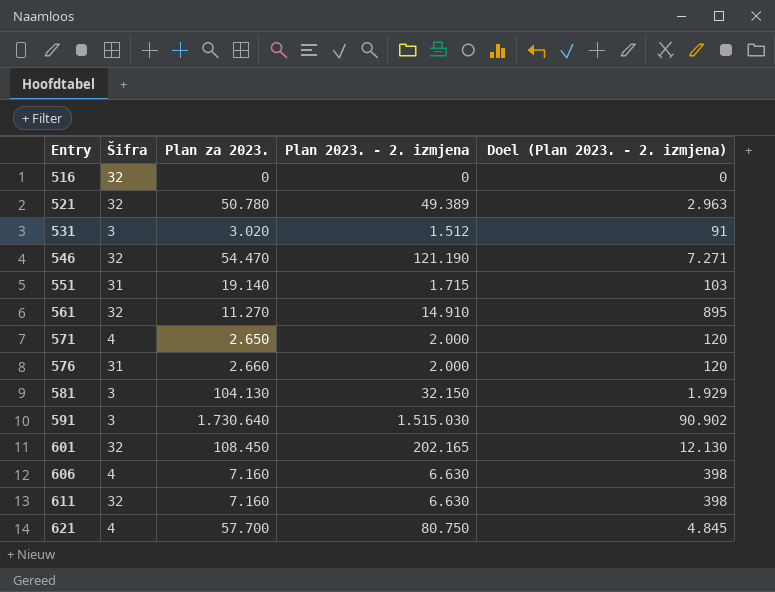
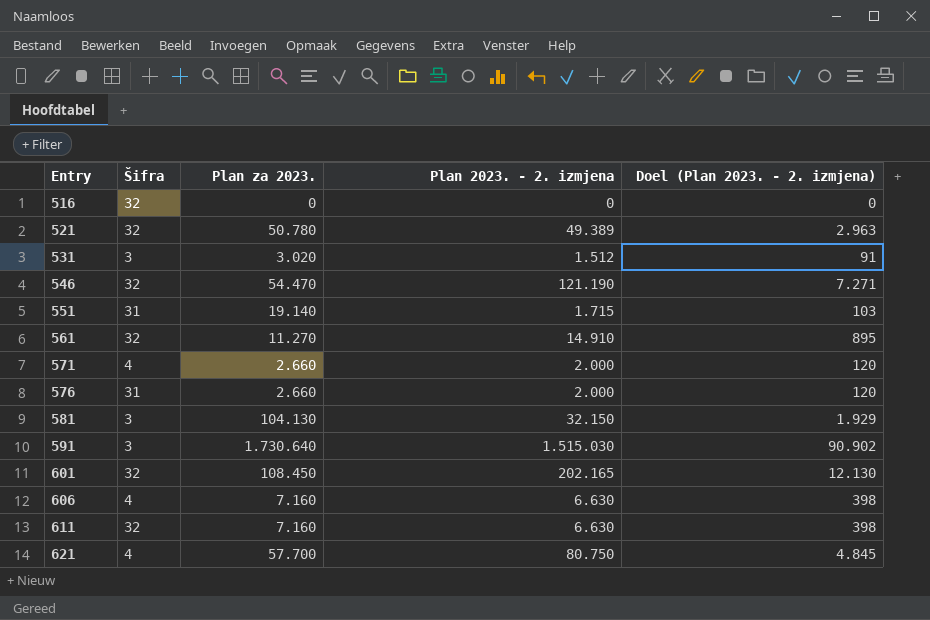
571 | Plan za 2023.: 2.650 -> 2.660

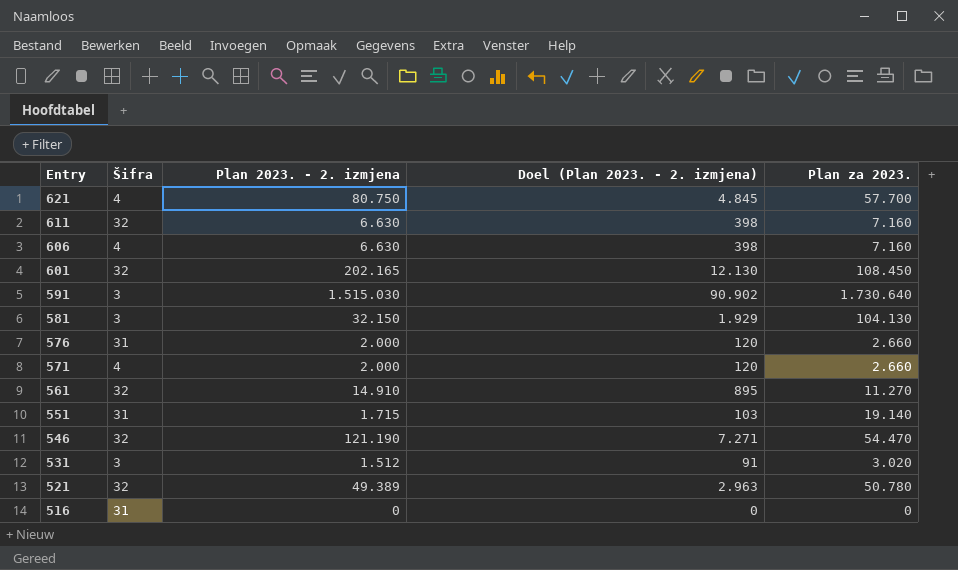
row order: Entry ascending -> Entry descending
column Plan za 2023. | position: 3 -> 5
516 | Šifra: 32 -> 31

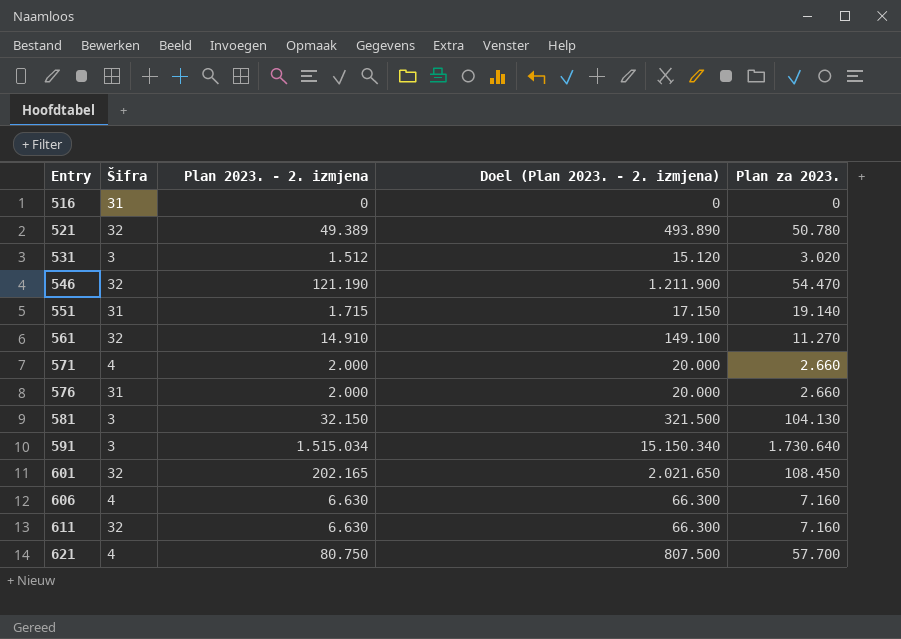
row order: Entry descending -> Entry ascending
column Doel (Plan 2023. - 2. izmjena) | formula: [Plan 2023. - 2. izmjena] * 0,06 -> [Plan 2023. - 2. izmjena] * 10
591 | Plan 2023. - 2. izmjena: 1.515.030 -> 1.515.034

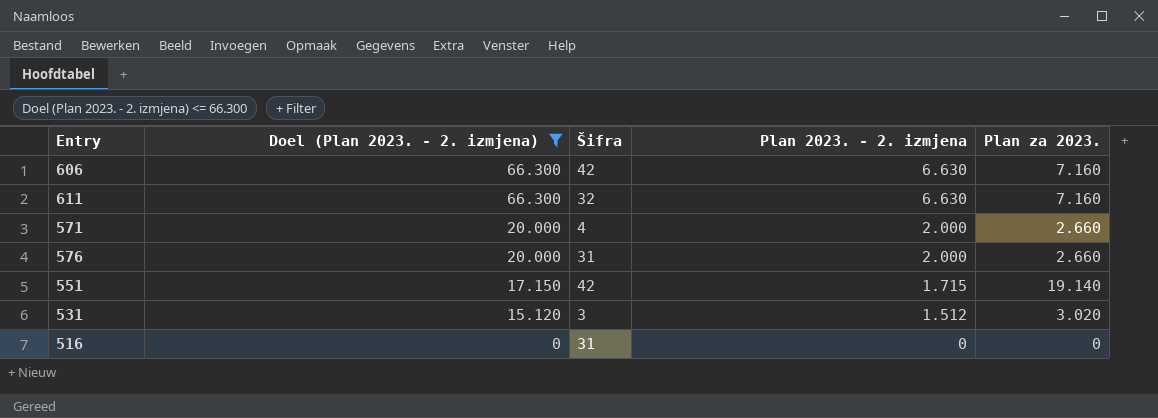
filter: none -> Doel (Plan 2023. - 2. izmjena) <= 66.300
row order: Entry ascending -> Doel (Plan 2023. - 2. izmjena) descending
column Doel (Plan 2023. - 2. izmjena) | position: 4 -> 2
606 | Šifra: 4 -> 42
551 | Šifra: 31 -> 42

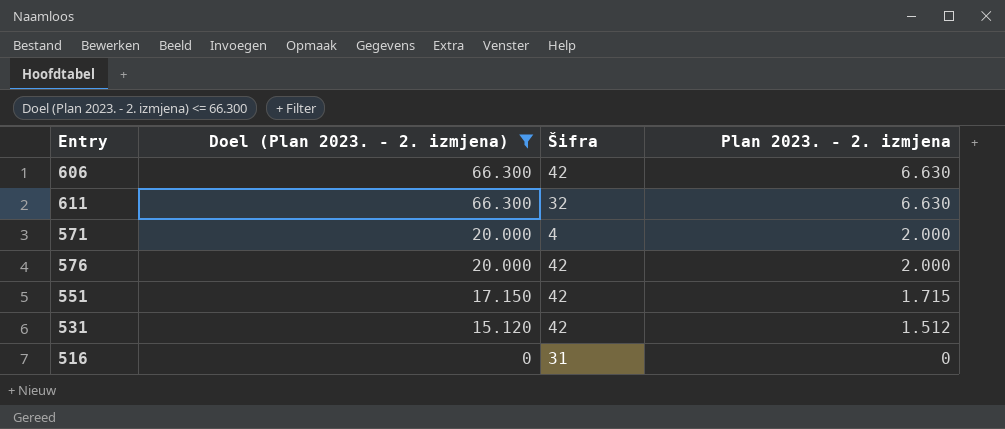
column Plan za 2023. | position: 5 -> none
576 | Šifra: 31 -> 42
531 | Šifra: 3 -> 42

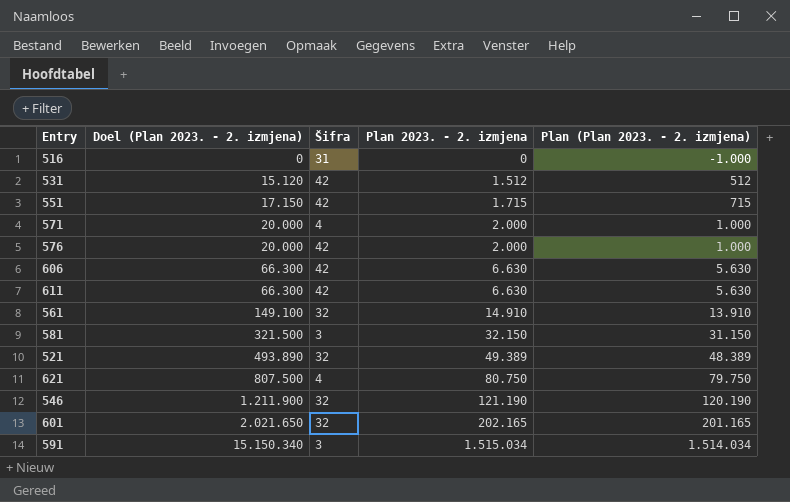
filter: Doel (Plan 2023. - 2. izmjena) <= 66.300 -> none
row order: Doel (Plan 2023. - 2. izmjena) descending -> Doel (Plan 2023. - 2. izmjena) ascending
column Plan (Plan 2023. - 2. izmjena) | formula: none -> [Plan 2023. - 2. izmjena] - 1000
611 | Šifra: 32 -> 42

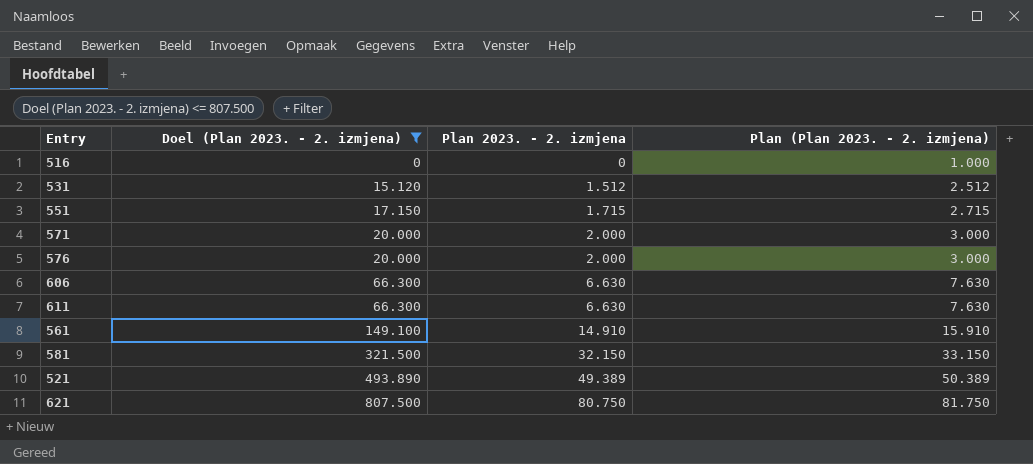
filter: none -> Doel (Plan 2023. - 2. izmjena) <= 807.500
column Šifra | position: 3 -> none
column Plan (Plan 2023. - 2. izmjena) | formula: [Plan 2023. - 2. izmjena] - 1000 -> [Plan 2023. - 2. izmjena] + 1000

